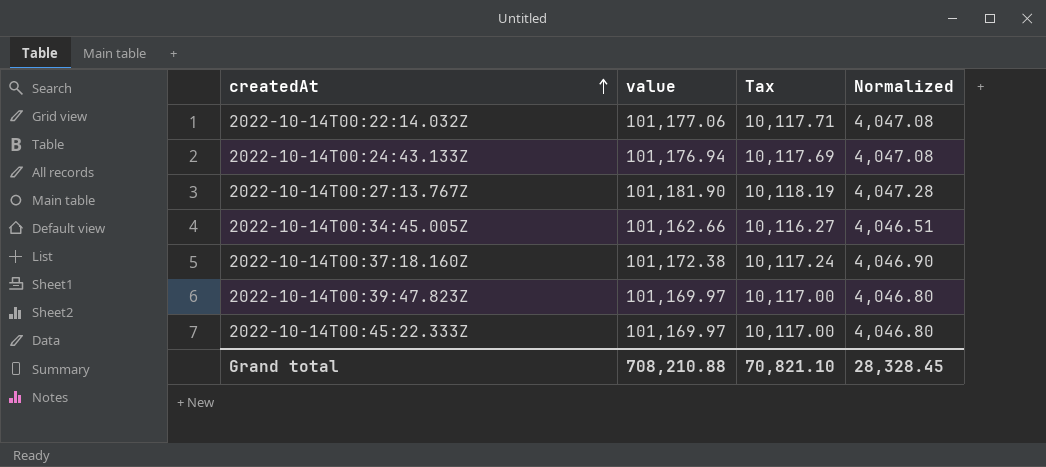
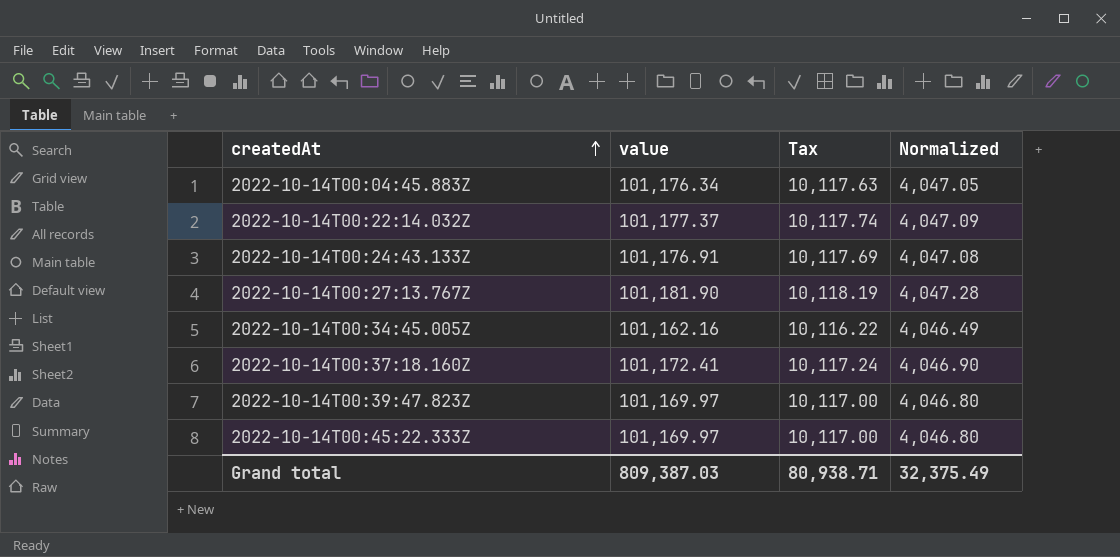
row 2022-10-14T00:04:45.883Z: none -> 101,176.34 | 10,117.63 | 4,047.05
2022-10-14T00:22:14.032Z | value: 101,177.06 -> 101,177.37
2022-10-14T00:22:14.032Z | Tax: 10,117.71 -> 10,117.74
2022-10-14T00:22:14.032Z | Normalized: 4,047.08 -> 4,047.09
2022-10-14T00:24:43.133Z | value: 101,176.94 -> 101,176.91
2022-10-14T00:34:45.005Z | value: 101,162.66 -> 101,162.16
2022-10-14T00:34:45.005Z | Tax: 10,116.27 -> 10,116.22
2022-10-14T00:34:45.005Z | Normalized: 4,046.51 -> 4,046.49
2022-10-14T00:37:18.160Z | value: 101,172.38 -> 101,172.41
Grand total | value: 708,210.88 -> 809,387.03
Grand total | Tax: 70,821.10 -> 80,938.71
Grand total | Normalized: 28,328.45 -> 32,375.49

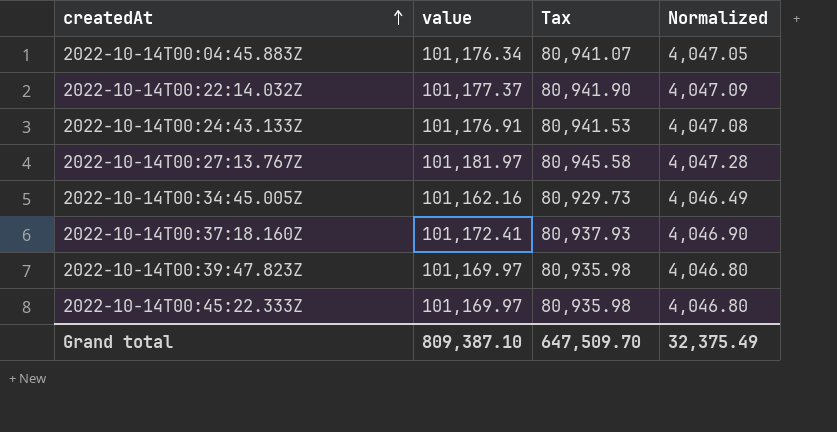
column Tax | formula: [value] * 0.1 -> [value] * 0.8
2022-10-14T00:27:13.767Z | value: 101,181.90 -> 101,181.97
Grand total | value: 809,387.03 -> 809,387.10
Grand total | Tax: 80,938.71 -> 647,509.70

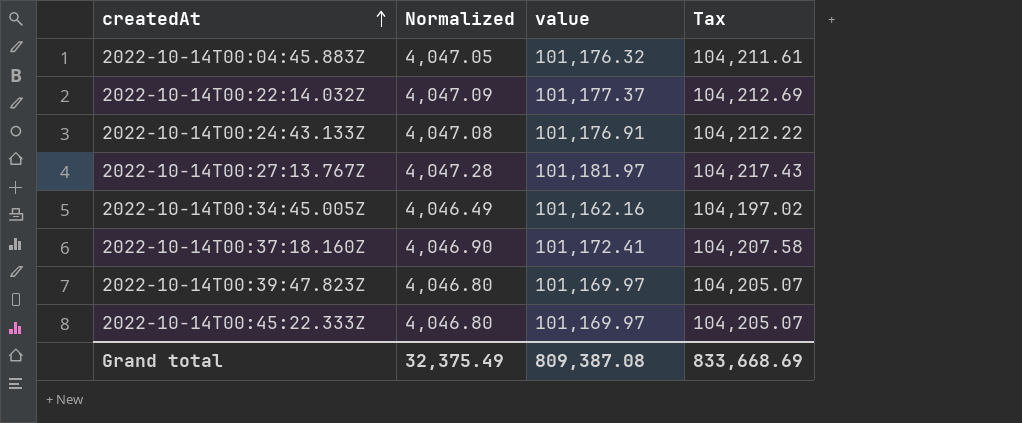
column Normalized | position: 4 -> 2
column Tax | formula: [value] * 0.8 -> [value] * 1.03
2022-10-14T00:04:45.883Z | value: 101,176.34 -> 101,176.32
Grand total | value: 809,387.10 -> 809,387.08
Grand total | Tax: 647,509.70 -> 833,668.69

